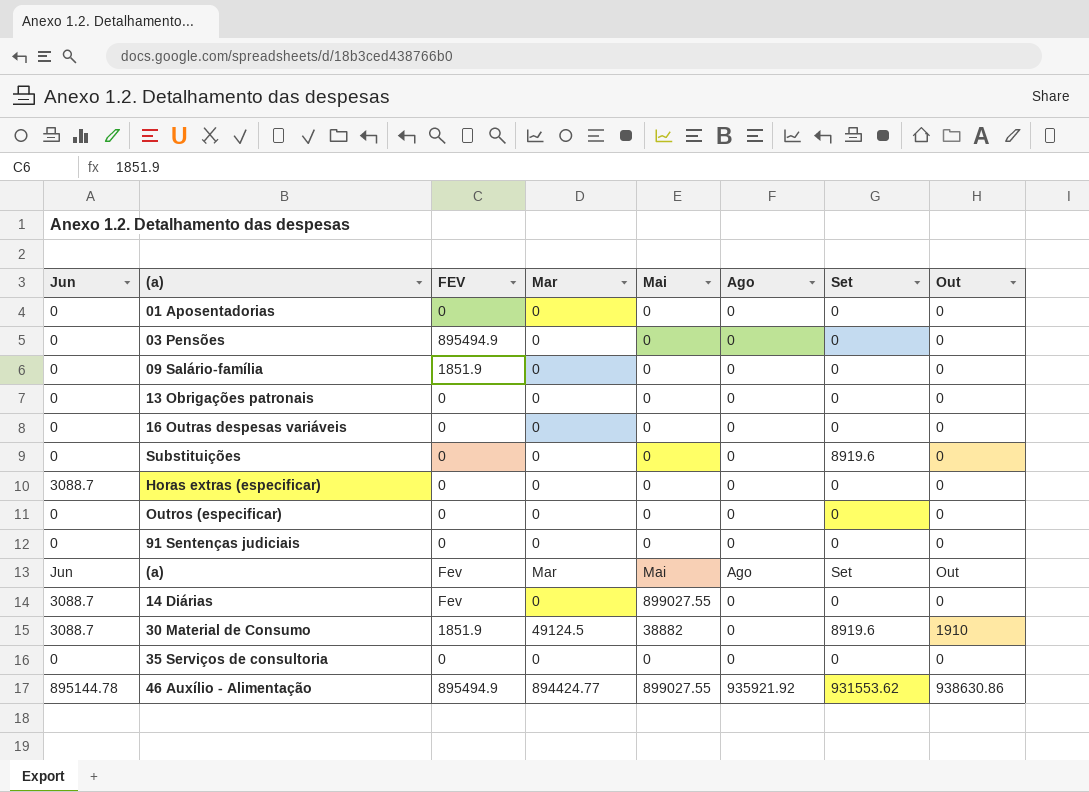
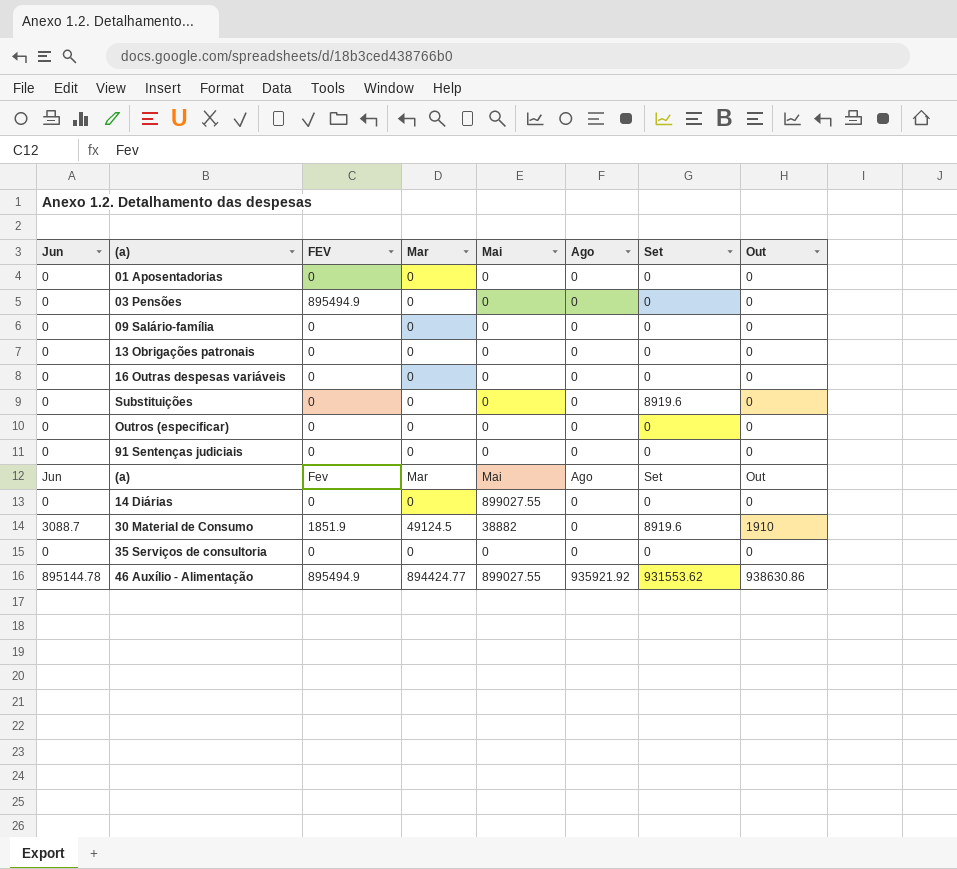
row Horas extras (especificar): 3088.7 | 0 | 0 | 0 | 0 | 0 | 0 -> none
09 Salário-família | FEV: 1851.9 -> 0
14 Diárias | Jun: 3088.7 -> 0
14 Diárias | FEV: Fev -> 0

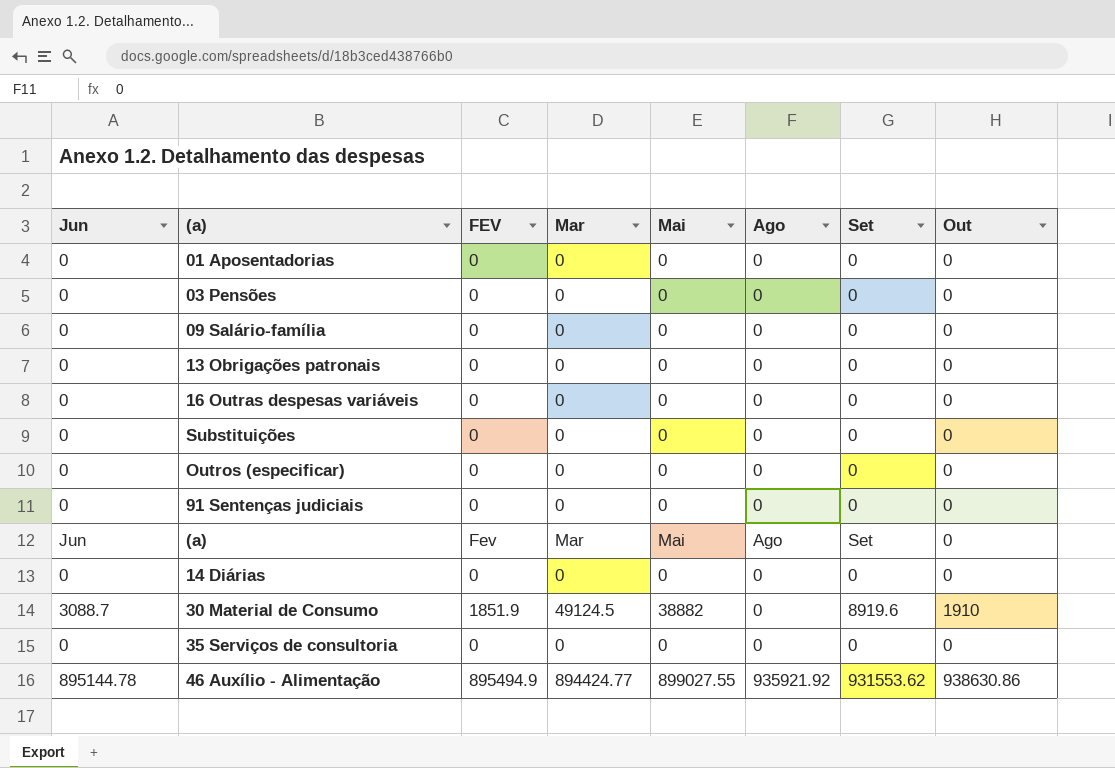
03 Pensões | FEV: 895494.9 -> 0
Substituições | Set: 8919.6 -> 0
(a) | Out: Out -> 0
14 Diárias | Mai: 899027.55 -> 0

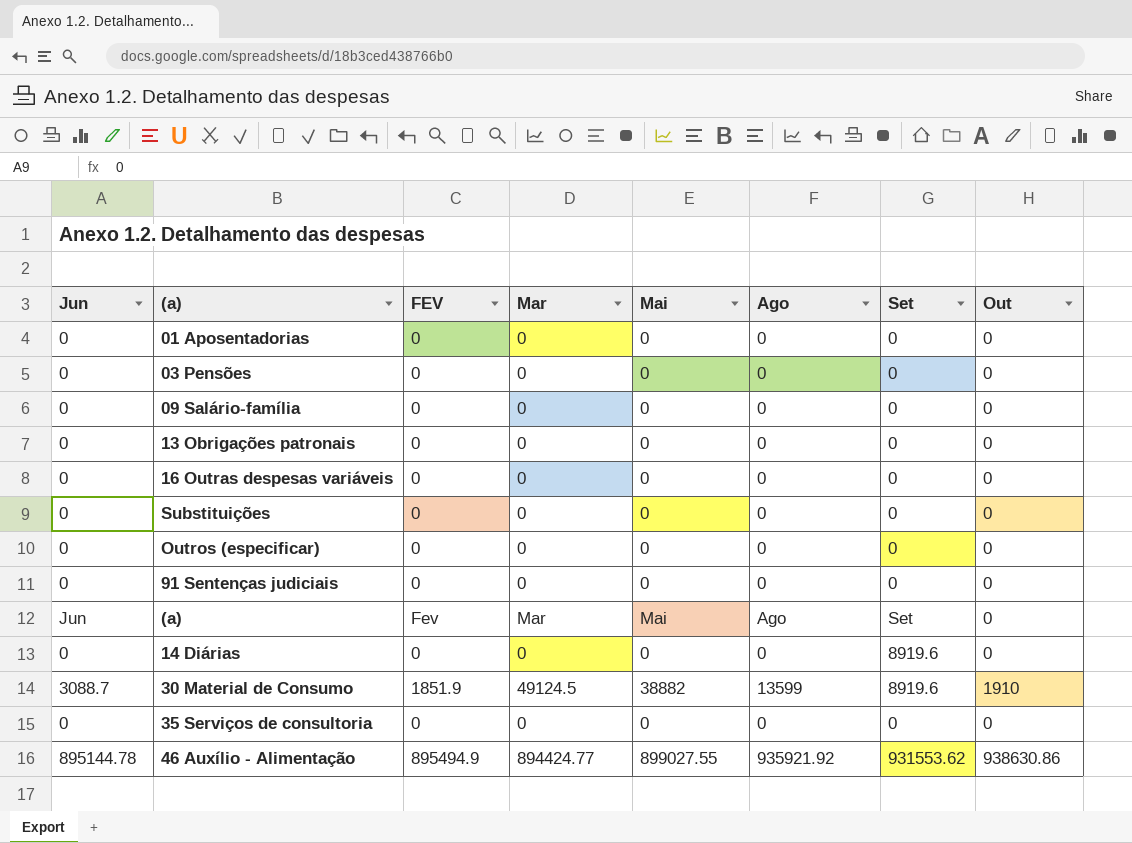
14 Diárias | Set: 0 -> 8919.6
30 Material de Consumo | Ago: 0 -> 13599

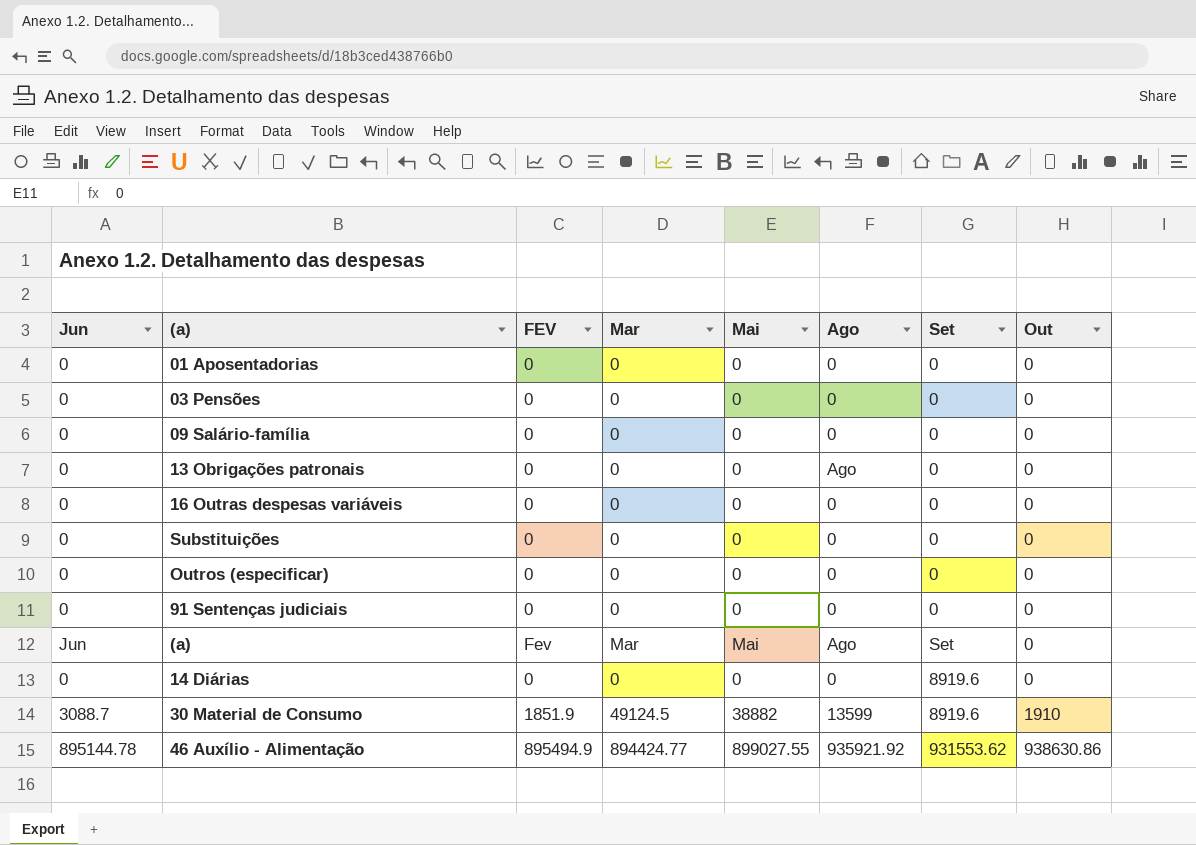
row 35 Serviços de consultoria: 0 | 0 | 0 | 0 | 0 | 0 | 0 -> none
13 Obrigações patronais | Ago: 0 -> Ago

